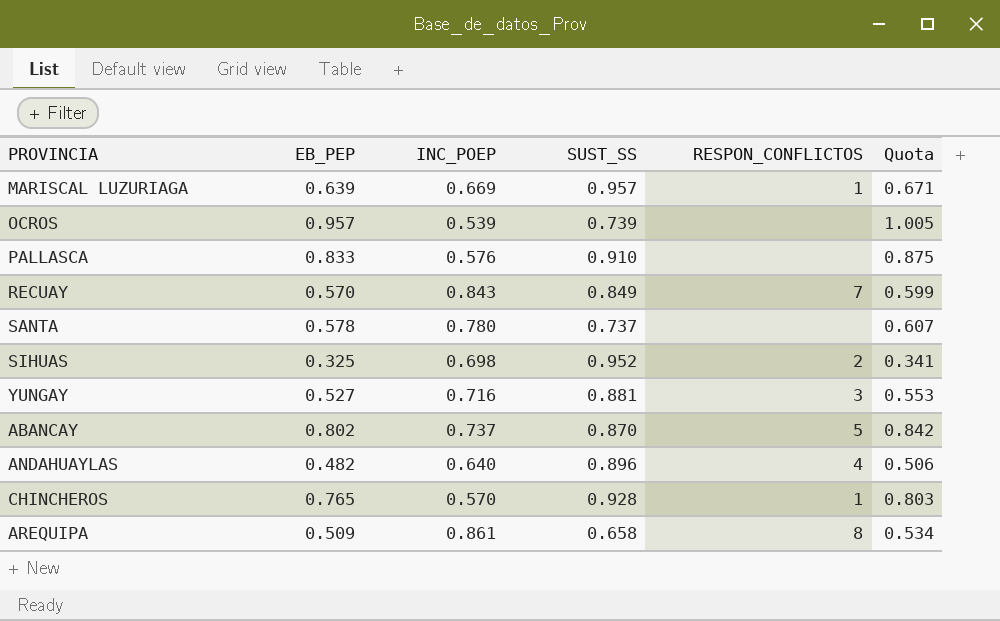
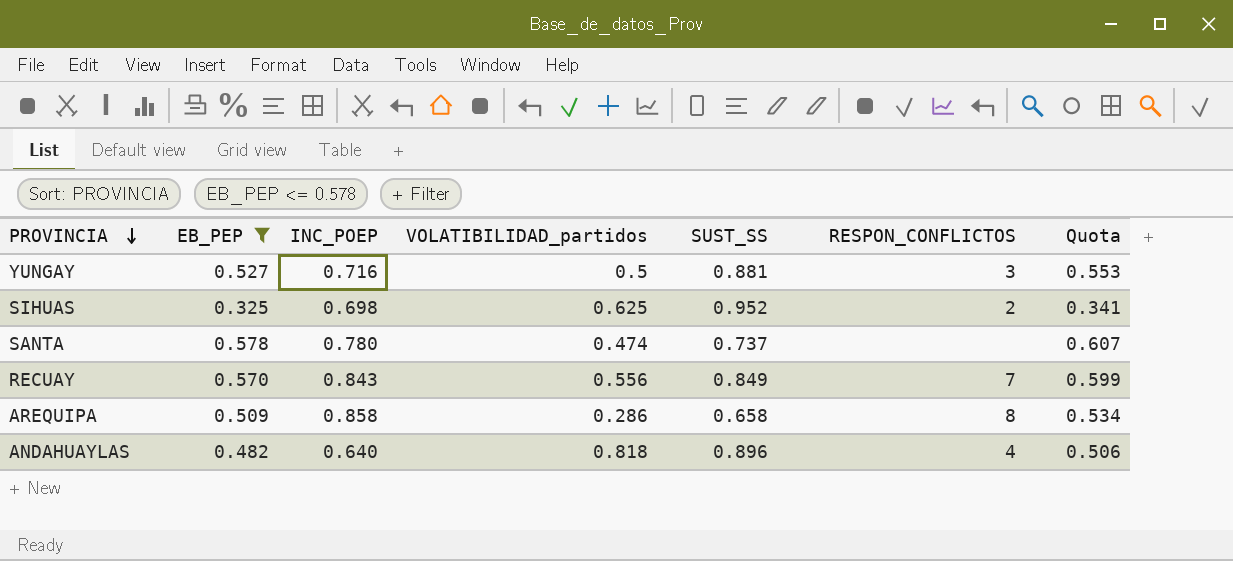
filter: none -> EB_PEP <= 0.578
row order: none -> PROVINCIA descending
column VOLATIBILIDAD_partidos | position: none -> 4
AREQUIPA | INC_POEP: 0.861 -> 0.858

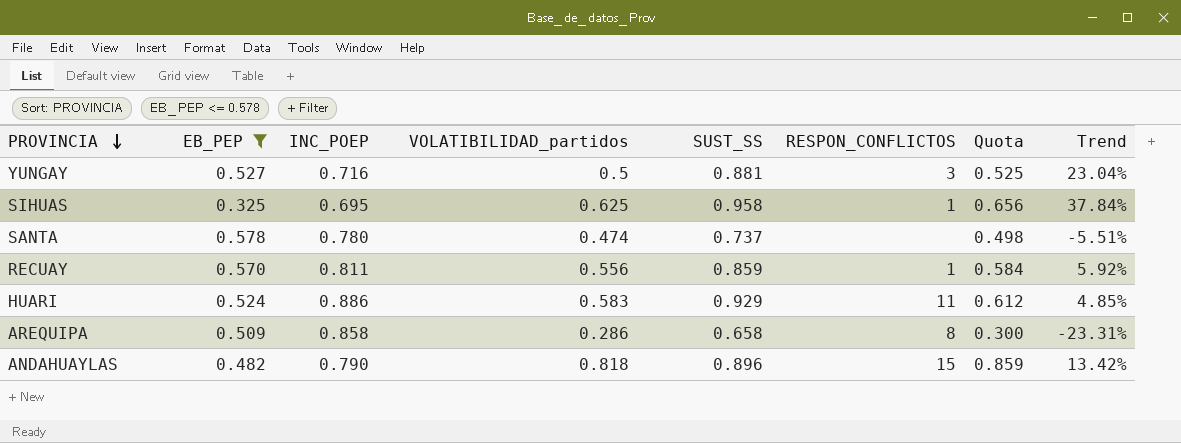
column Quota | formula: [EB_PEP] * 1.05 -> [VOLATIBILIDAD_partidos] * 1.05
column Trend | formula: none -> ([SUST_SS] - [INC_POEP]) / [INC_POEP]
SIHUAS | INC_POEP: 0.698 -> 0.695
SIHUAS | SUST_SS: 0.952 -> 0.958
SIHUAS | RESPON_CONFLICTOS: 2 -> 1
RECUAY | INC_POEP: 0.843 -> 0.811
RECUAY | SUST_SS: 0.849 -> 0.859
RECUAY | RESPON_CONFLICTOS: 7 -> 1
row HUARI: none -> 0.524 | 0.886 | 0.583 | 0.929 | 11 | 0.612 | 4.85%
ANDAHUAYLAS | INC_POEP: 0.640 -> 0.790
ANDAHUAYLAS | RESPON_CONFLICTOS: 4 -> 15

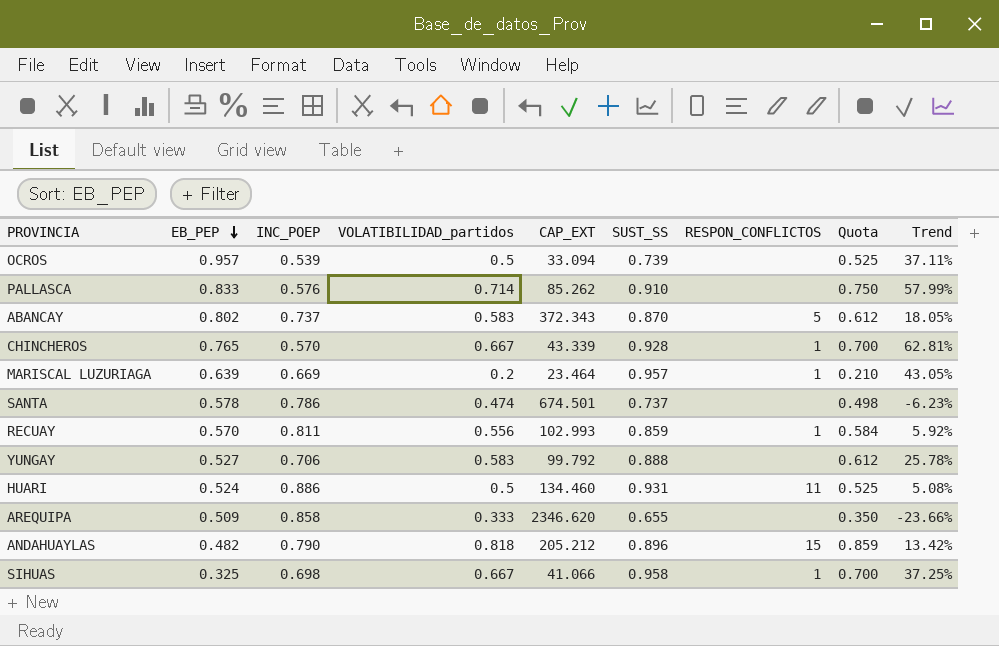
filter: EB_PEP <= 0.578 -> none
row order: PROVINCIA descending -> EB_PEP descending
column CAP_EXT | position: none -> 5
SANTA | INC_POEP: 0.780 -> 0.786
SANTA | Trend: -5.51% -> -6.23%
YUNGAY | INC_POEP: 0.716 -> 0.706
YUNGAY | VOLATIBILIDAD_partidos: 0.5 -> 0.583
YUNGAY | SUST_SS: 0.881 -> 0.888
YUNGAY | RESPON_CONFLICTOS: 3 -> none
YUNGAY | Quota: 0.525 -> 0.612
YUNGAY | Trend: 23.04% -> 25.78%
HUARI | VOLATIBILIDAD_partidos: 0.583 -> 0.5
HUARI | SUST_SS: 0.929 -> 0.931
HUARI | Quota: 0.612 -> 0.525
HUARI | Trend: 4.85% -> 5.08%
AREQUIPA | VOLATIBILIDAD_partidos: 0.286 -> 0.333
AREQUIPA | SUST_SS: 0.658 -> 0.655
AREQUIPA | RESPON_CONFLICTOS: 8 -> none
AREQUIPA | Quota: 0.300 -> 0.350
AREQUIPA | Trend: -23.31% -> -23.66%
SIHUAS | INC_POEP: 0.695 -> 0.698
SIHUAS | VOLATIBILIDAD_partidos: 0.625 -> 0.667
SIHUAS | Quota: 0.656 -> 0.700
SIHUAS | Trend: 37.84% -> 37.25%

